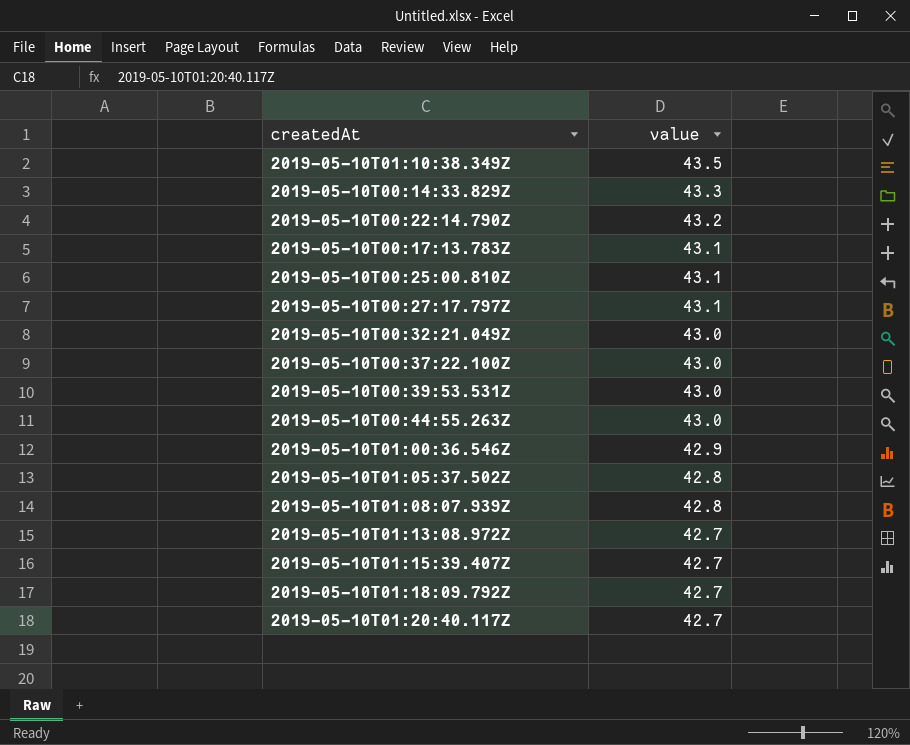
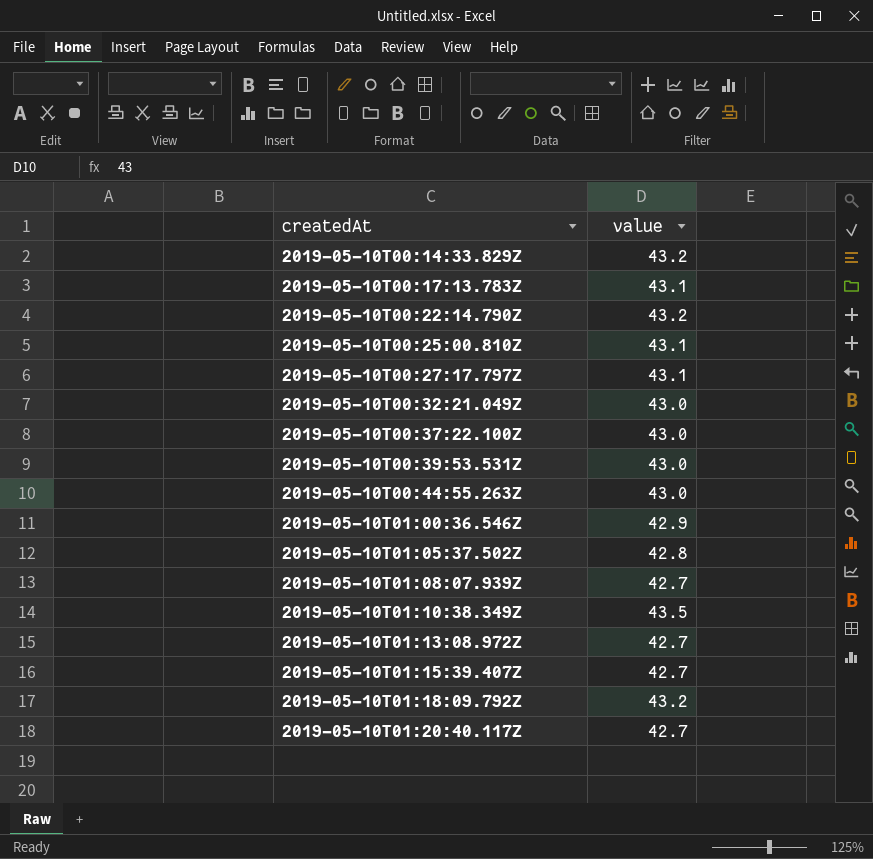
row order: value descending -> createdAt ascending
2019-05-10T00:14:33.829Z | value: 43.3 -> 43.2
2019-05-10T01:08:07.939Z | value: 42.8 -> 42.7
2019-05-10T01:18:09.792Z | value: 42.7 -> 43.2

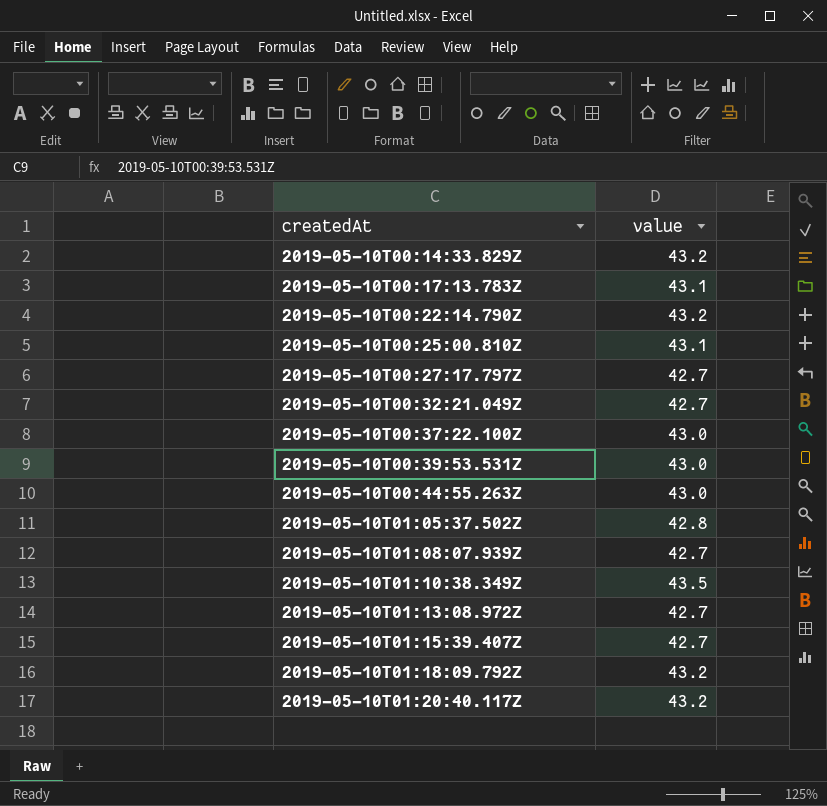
row 2019-05-10T01:00:36.546Z: 42.9 -> none
2019-05-10T00:27:17.797Z | value: 43.1 -> 42.7
2019-05-10T00:32:21.049Z | value: 43.0 -> 42.7
2019-05-10T01:20:40.117Z | value: 42.7 -> 43.2

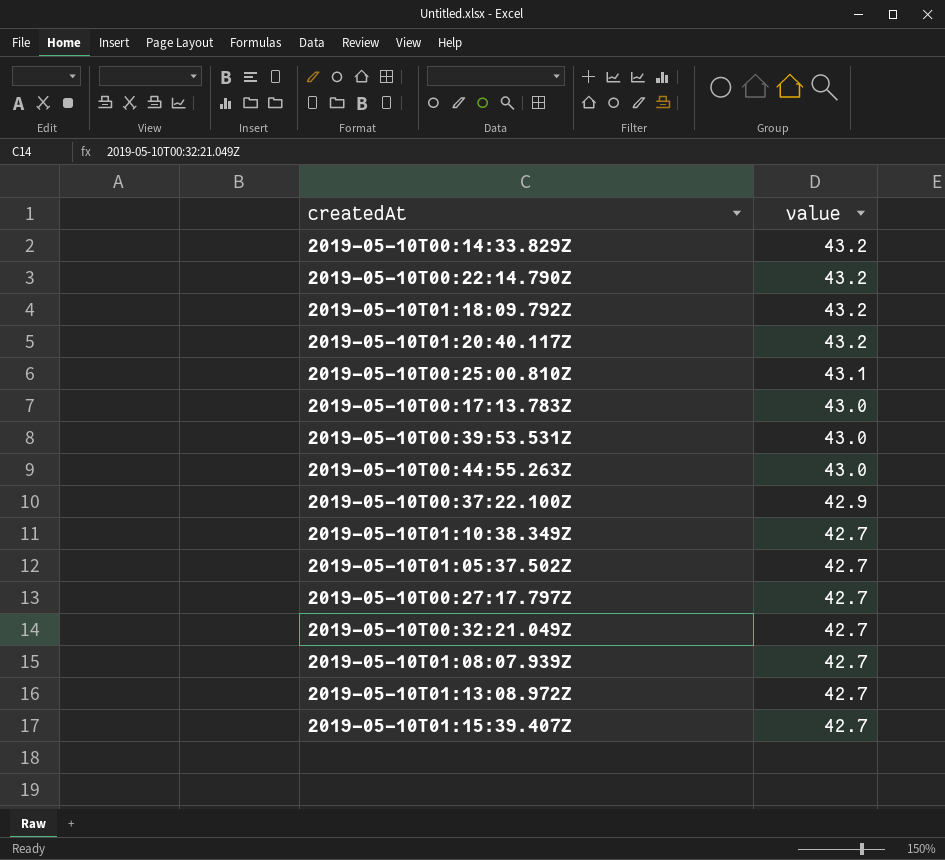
row order: createdAt ascending -> value descending
2019-05-10T00:17:13.783Z | value: 43.1 -> 43.0
2019-05-10T00:37:22.100Z | value: 43.0 -> 42.9
2019-05-10T01:10:38.349Z | value: 43.5 -> 42.7
2019-05-10T01:05:37.502Z | value: 42.8 -> 42.7

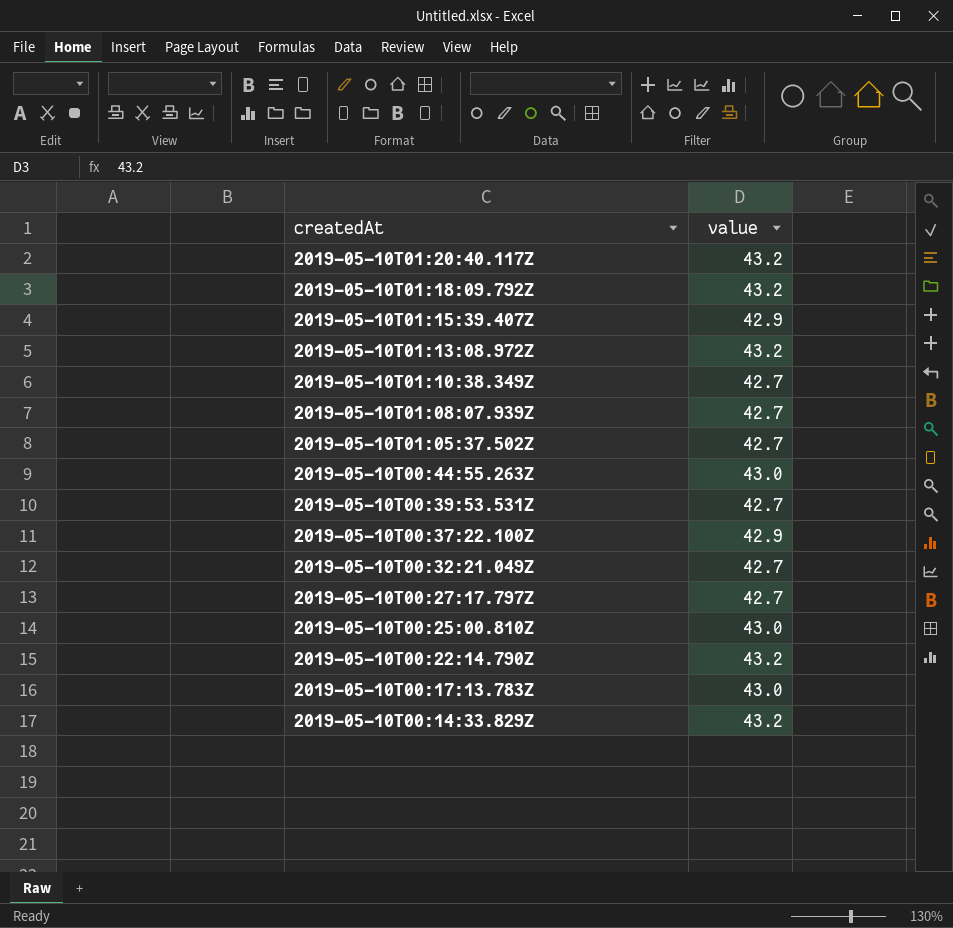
row order: value descending -> createdAt descending
2019-05-10T01:15:39.407Z | value: 42.7 -> 42.9
2019-05-10T01:13:08.972Z | value: 42.7 -> 43.2
2019-05-10T00:39:53.531Z | value: 43.0 -> 42.7
2019-05-10T00:25:00.810Z | value: 43.1 -> 43.0

